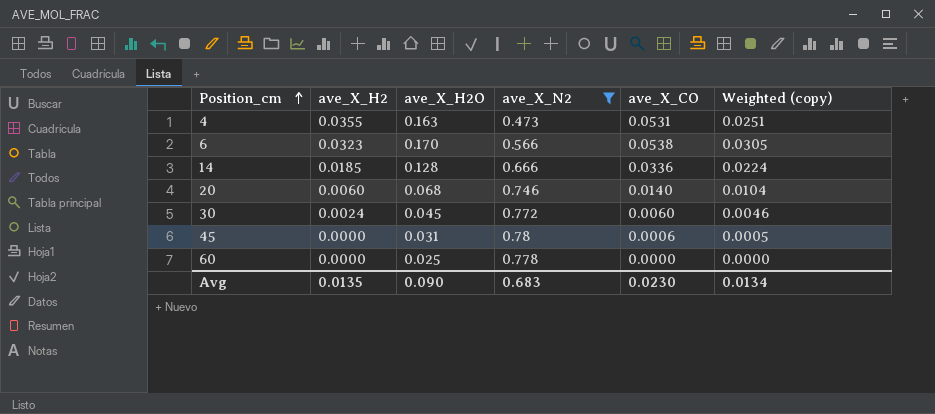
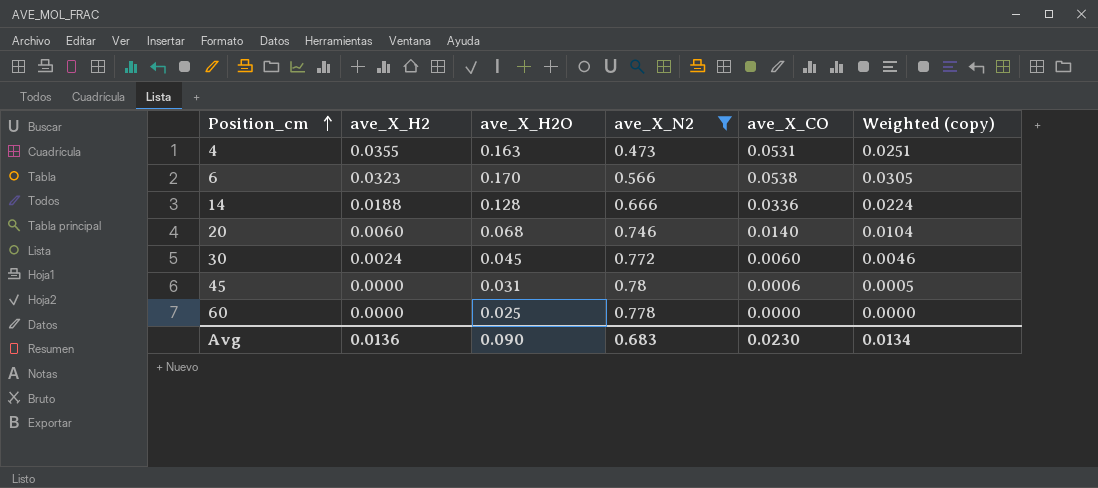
14 | ave_X_H2: 0.0185 -> 0.0188
Avg | ave_X_H2: 0.0135 -> 0.0136

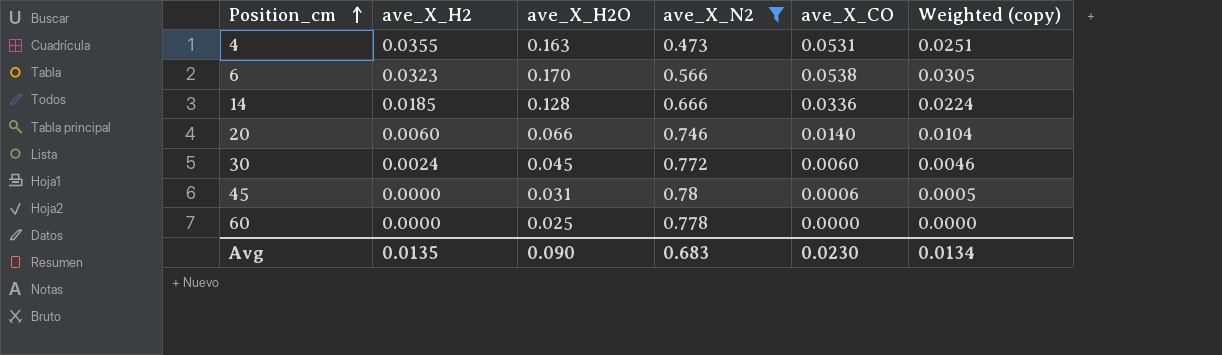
14 | ave_X_H2: 0.0188 -> 0.0185
20 | ave_X_H2O: 0.068 -> 0.066
Avg | ave_X_H2: 0.0136 -> 0.0135

